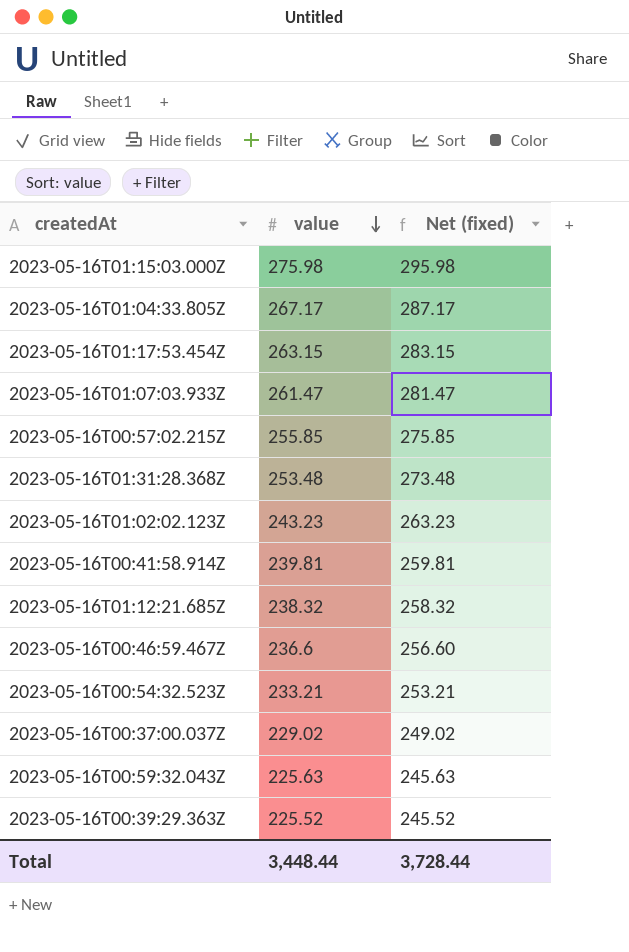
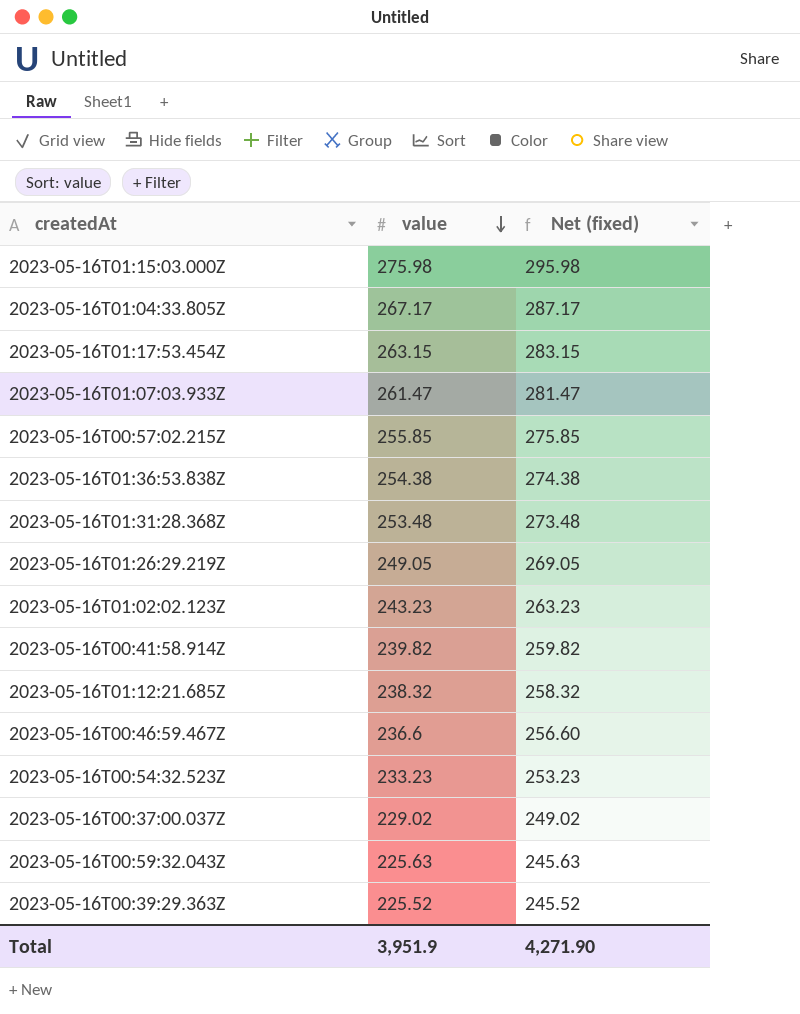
row 2023-05-16T01:36:53.838Z: none -> 254.38 | 274.38
row 2023-05-16T01:26:29.219Z: none -> 249.05 | 269.05
2023-05-16T00:41:58.914Z | value: 239.81 -> 239.82
2023-05-16T00:41:58.914Z | Net (fixed): 259.81 -> 259.82
2023-05-16T00:54:32.523Z | value: 233.21 -> 233.23
2023-05-16T00:54:32.523Z | Net (fixed): 253.21 -> 253.23
Total | value: 3,448.44 -> 3,951.9
Total | Net (fixed): 3,728.44 -> 4,271.90

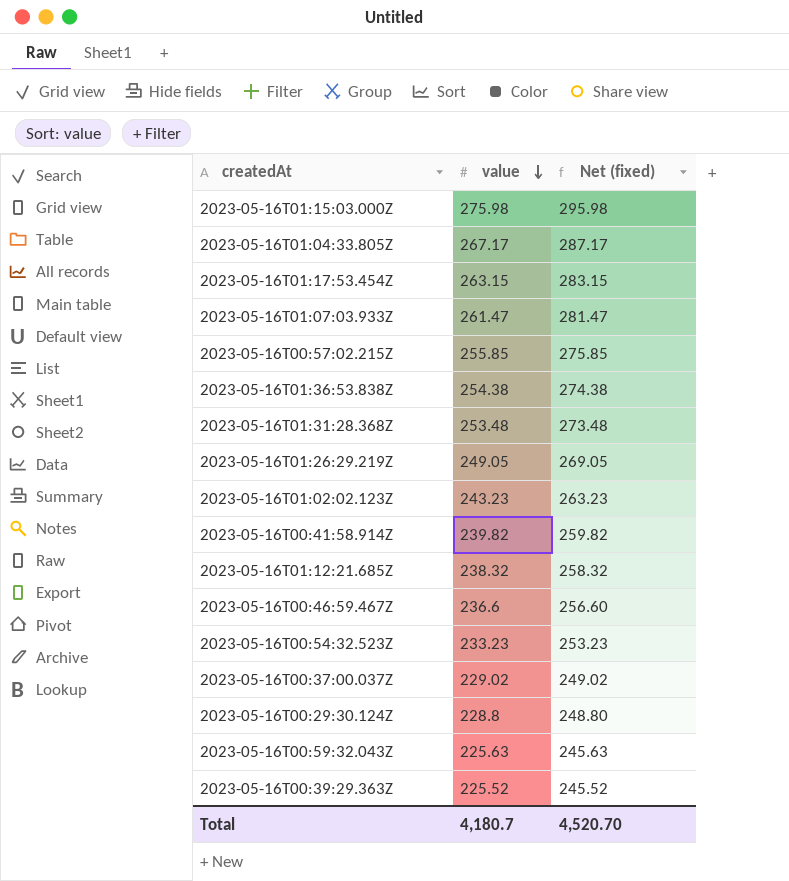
row 2023-05-16T00:29:30.124Z: none -> 228.8 | 248.80
Total | value: 3,951.9 -> 4,180.7
Total | Net (fixed): 4,271.90 -> 4,520.70

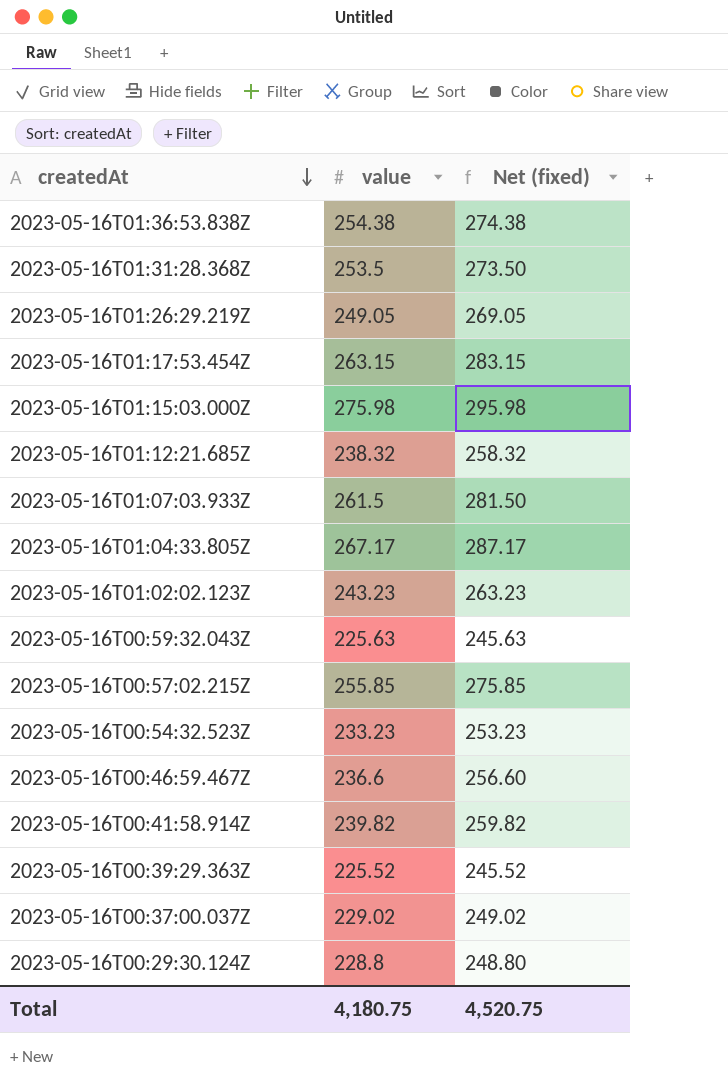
row order: value descending -> createdAt descending
2023-05-16T01:31:28.368Z | value: 253.48 -> 253.5
2023-05-16T01:31:28.368Z | Net (fixed): 273.48 -> 273.50
2023-05-16T01:07:03.933Z | value: 261.47 -> 261.5
2023-05-16T01:07:03.933Z | Net (fixed): 281.47 -> 281.50
Total | value: 4,180.7 -> 4,180.75
Total | Net (fixed): 4,520.70 -> 4,520.75

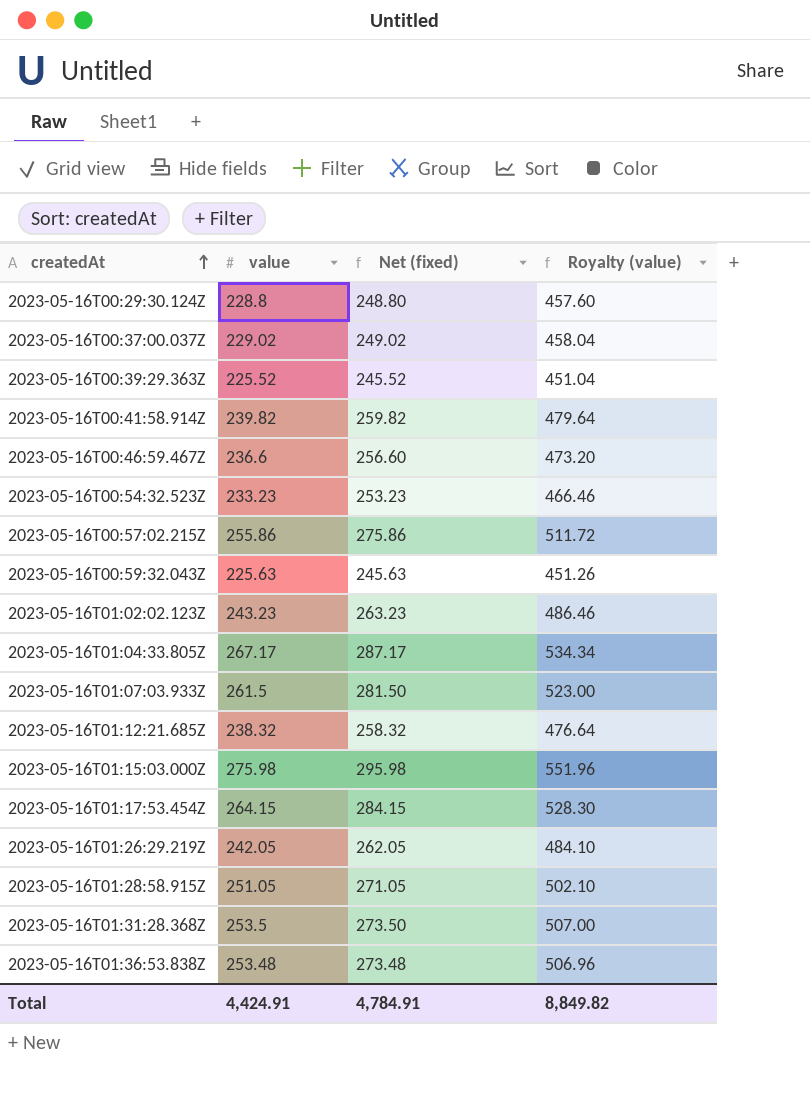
row order: createdAt descending -> createdAt ascending
column Royalty (value) | formula: none -> [value] * 2
2023-05-16T00:57:02.215Z | value: 255.85 -> 255.86
2023-05-16T00:57:02.215Z | Net (fixed): 275.85 -> 275.86
2023-05-16T01:17:53.454Z | value: 263.15 -> 264.15
2023-05-16T01:17:53.454Z | Net (fixed): 283.15 -> 284.15
2023-05-16T01:26:29.219Z | value: 249.05 -> 242.05
2023-05-16T01:26:29.219Z | Net (fixed): 269.05 -> 262.05
row 2023-05-16T01:28:58.915Z: none -> 251.05 | 271.05 | 502.10
2023-05-16T01:36:53.838Z | value: 254.38 -> 253.48
2023-05-16T01:36:53.838Z | Net (fixed): 274.38 -> 273.48
Total | value: 4,180.75 -> 4,424.91
Total | Net (fixed): 4,520.75 -> 4,784.91

